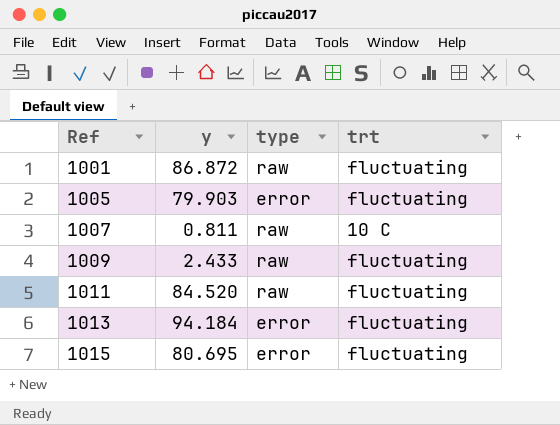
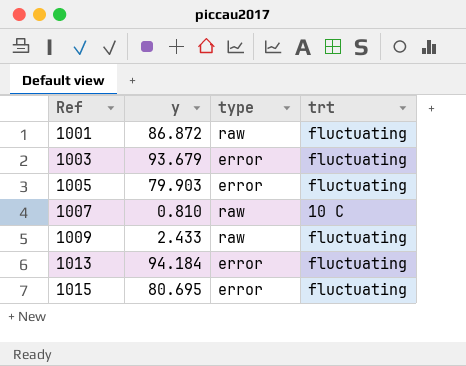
row 1011: 84.520 | raw | fluctuating -> none
row 1003: none -> 93.679 | error | fluctuating
1007 | y: 0.811 -> 0.810

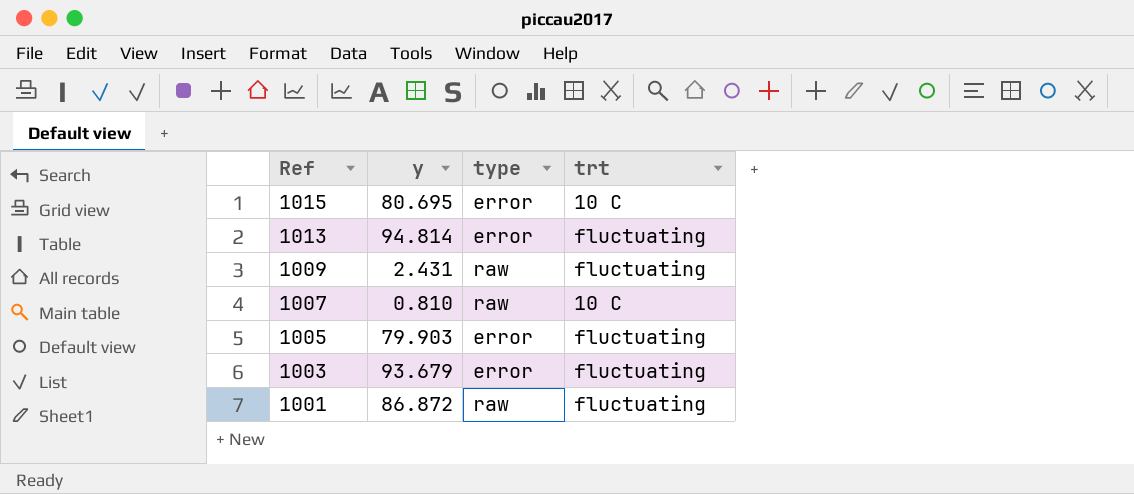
row order: Ref ascending -> Ref descending
1015 | trt: fluctuating -> 10 C
1013 | y: 94.184 -> 94.814
1009 | y: 2.433 -> 2.431

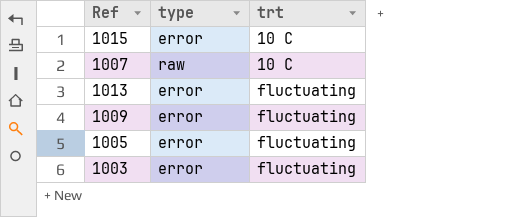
row order: Ref descending -> trt ascending
column y | position: 2 -> none
row 1001: 86.872 | raw | fluctuating -> none
1009 | type: raw -> error

